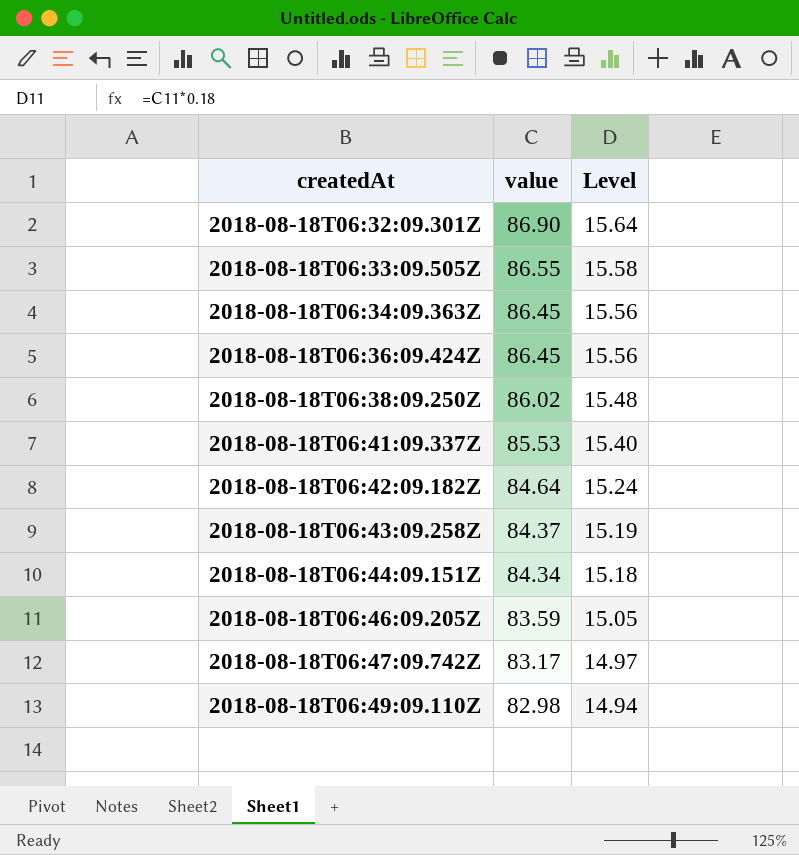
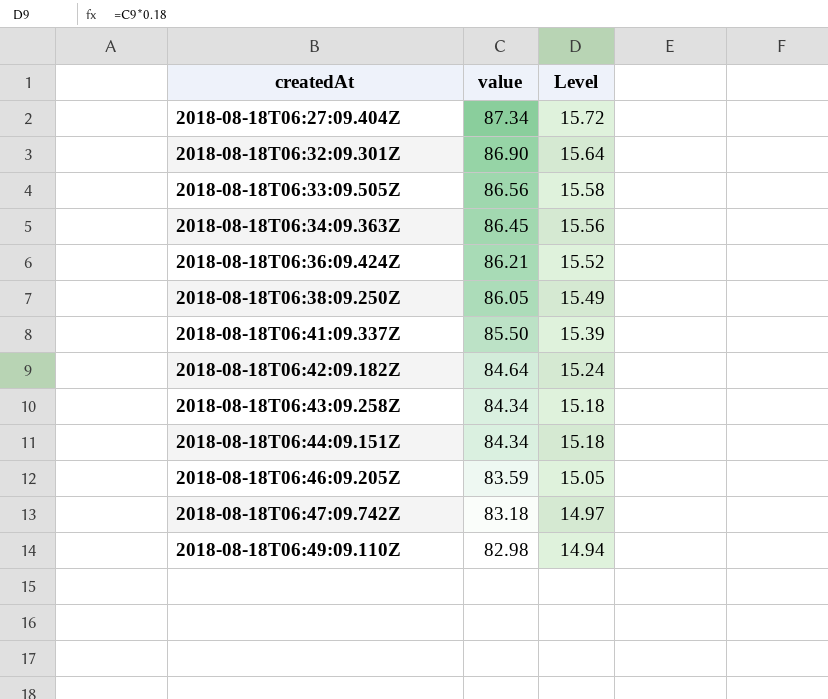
row 2018-08-18T06:27:09.404Z: none -> 87.34 | 15.72
2018-08-18T06:33:09.505Z | value: 86.55 -> 86.56
2018-08-18T06:36:09.424Z | value: 86.45 -> 86.21
2018-08-18T06:36:09.424Z | Level: 15.56 -> 15.52
2018-08-18T06:38:09.250Z | value: 86.02 -> 86.05
2018-08-18T06:38:09.250Z | Level: 15.48 -> 15.49
2018-08-18T06:41:09.337Z | value: 85.53 -> 85.50
2018-08-18T06:41:09.337Z | Level: 15.40 -> 15.39
2018-08-18T06:43:09.258Z | value: 84.37 -> 84.34
2018-08-18T06:43:09.258Z | Level: 15.19 -> 15.18
2018-08-18T06:47:09.742Z | value: 83.17 -> 83.18

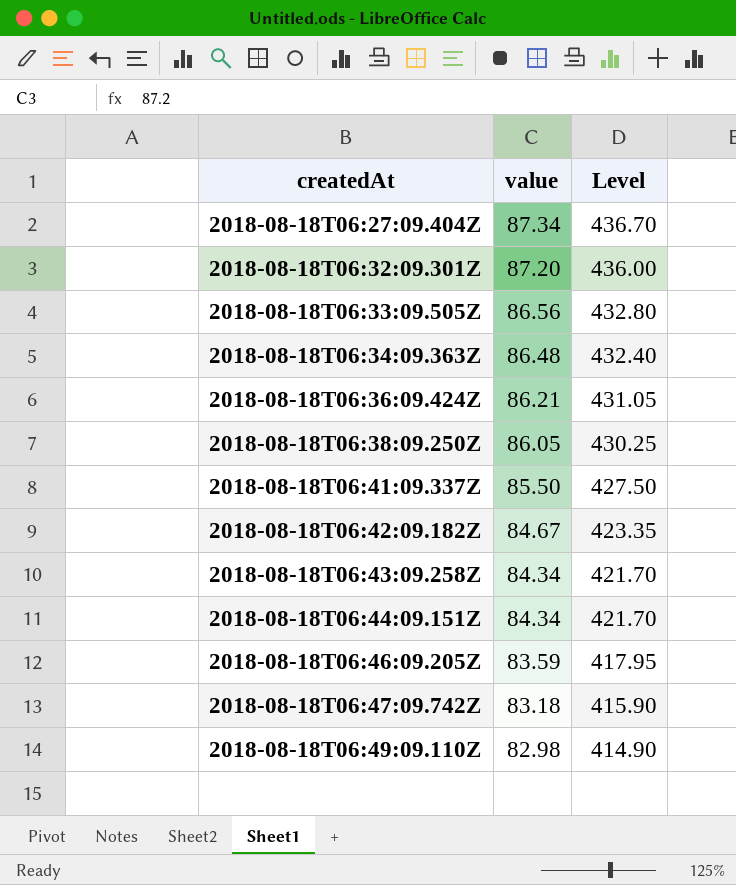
column Level | formula: [value] * 0.18 -> [value] * 5
2018-08-18T06:32:09.301Z | value: 86.90 -> 87.20
2018-08-18T06:34:09.363Z | value: 86.45 -> 86.48
2018-08-18T06:42:09.182Z | value: 84.64 -> 84.67

